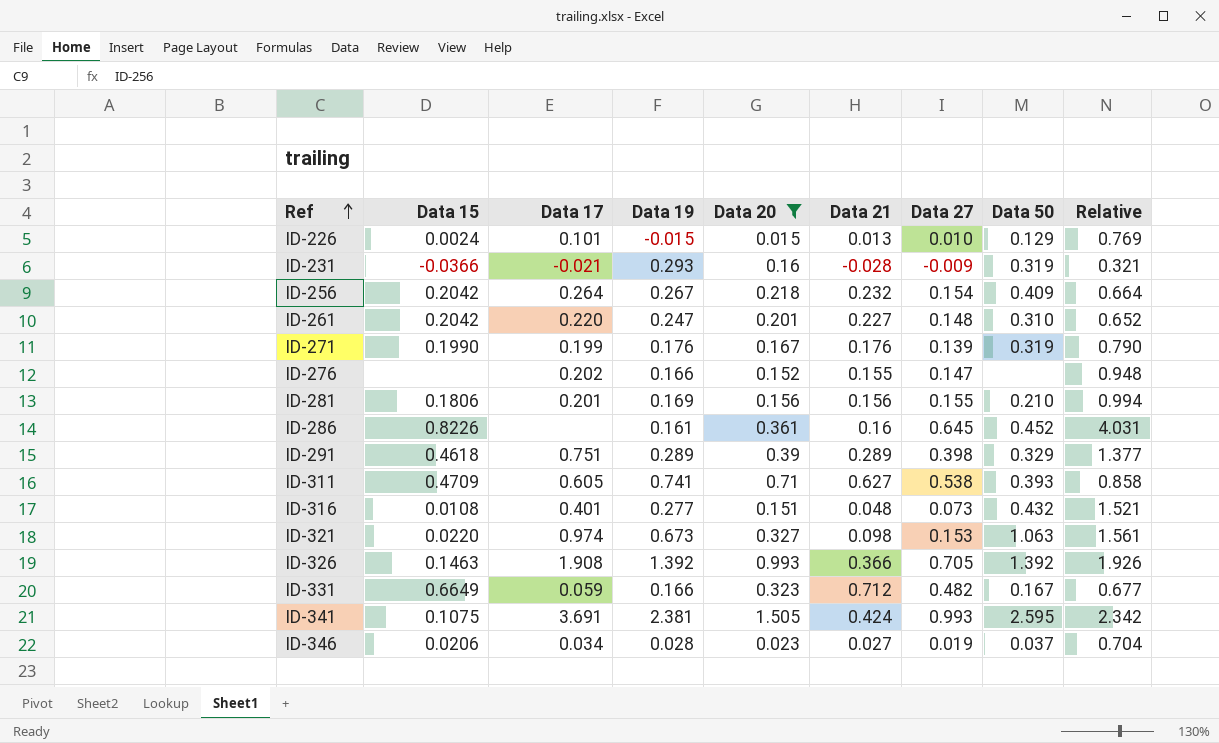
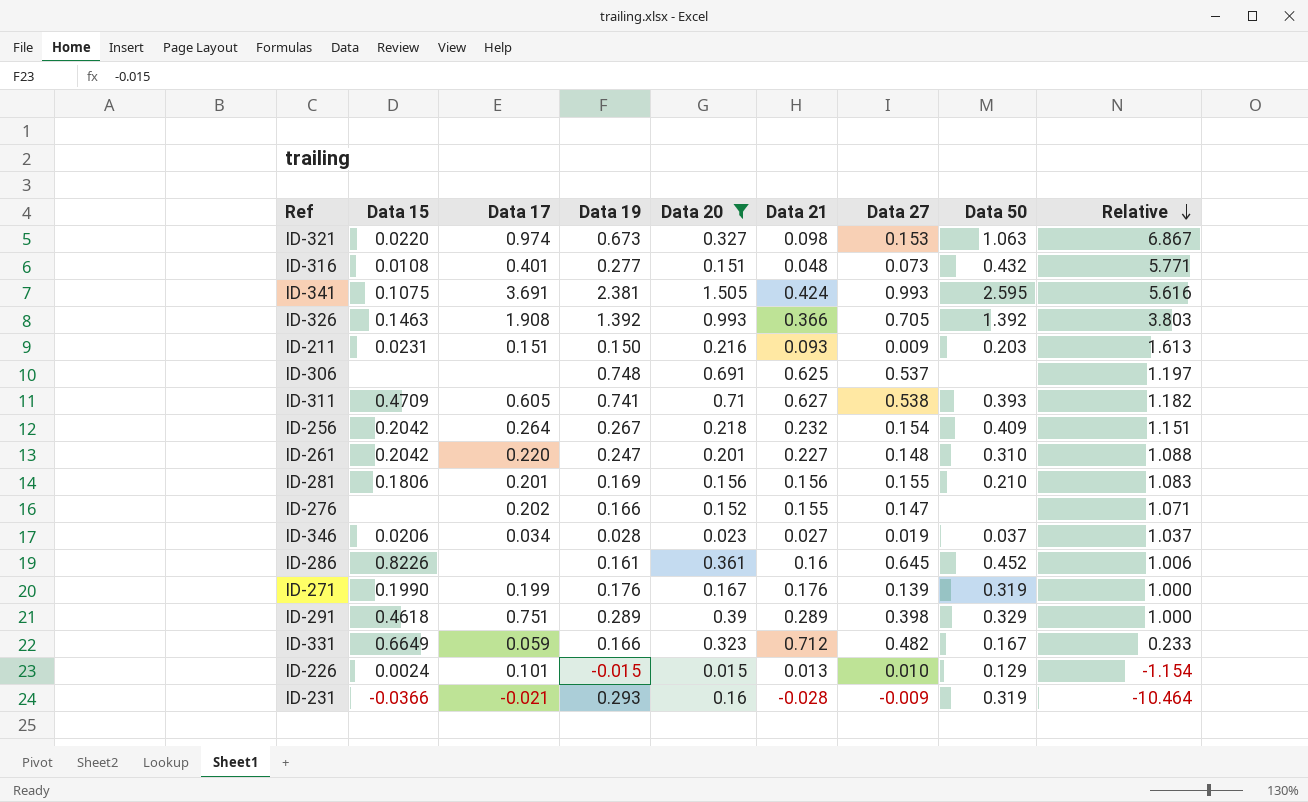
row order: Ref ascending -> Relative descending
column Relative | formula: [Data 27] / [Data 21] -> [Data 19] / [Data 21]
row ID-211: none -> 0.0231 | 0.151 | 0.150 | 0.216 | 0.093 | 0.009 | 0.203 | 1.613
row ID-306: none -> none | none | 0.748 | 0.691 | 0.625 | 0.537 | none | 1.197

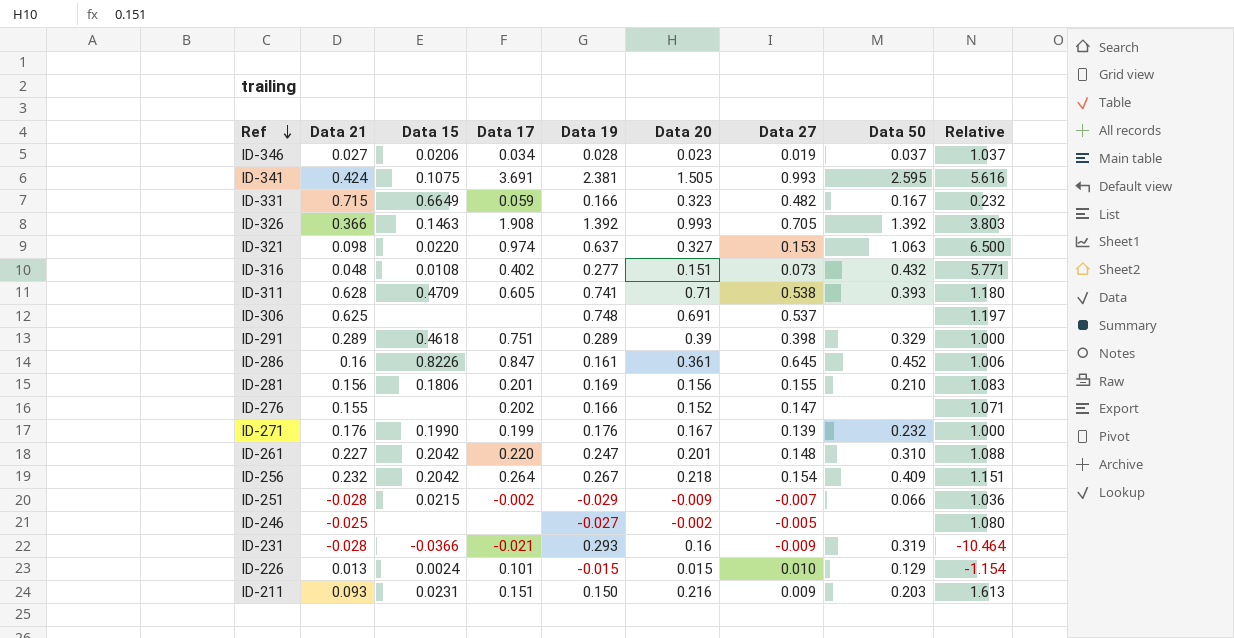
filter: Data 20 >= 0.015 -> none
row order: Relative descending -> Ref descending
column Data 21 | position: 6 -> 2
ID-331 | Data 21: 0.712 -> 0.715
ID-331 | Relative: 0.233 -> 0.232
ID-321 | Data 19: 0.673 -> 0.637
ID-321 | Relative: 6.867 -> 6.500
ID-316 | Data 17: 0.401 -> 0.402
ID-311 | Data 21: 0.627 -> 0.628
ID-311 | Relative: 1.182 -> 1.180
ID-286 | Data 17: none -> 0.847
ID-271 | Data 50: 0.319 -> 0.232

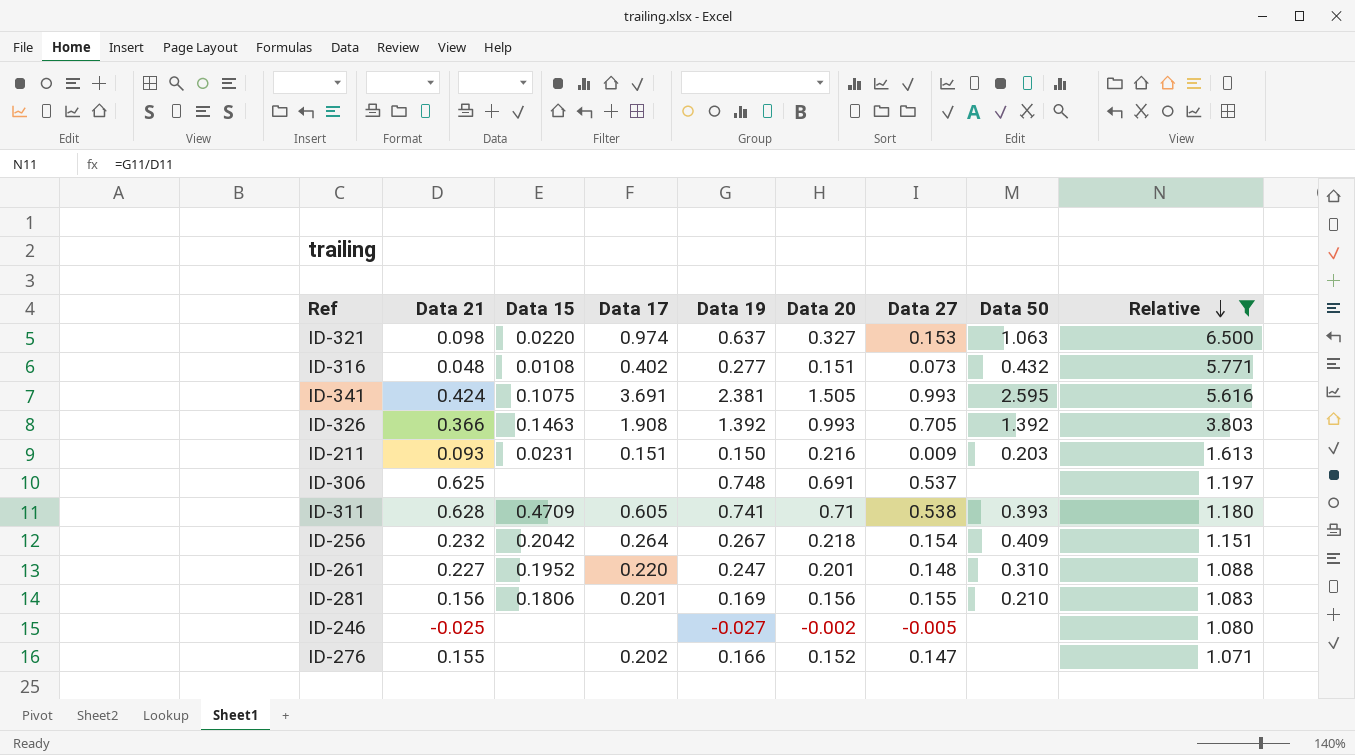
filter: none -> Relative >= 1.071
row order: Ref descending -> Relative descending
ID-261 | Data 15: 0.2042 -> 0.1952

